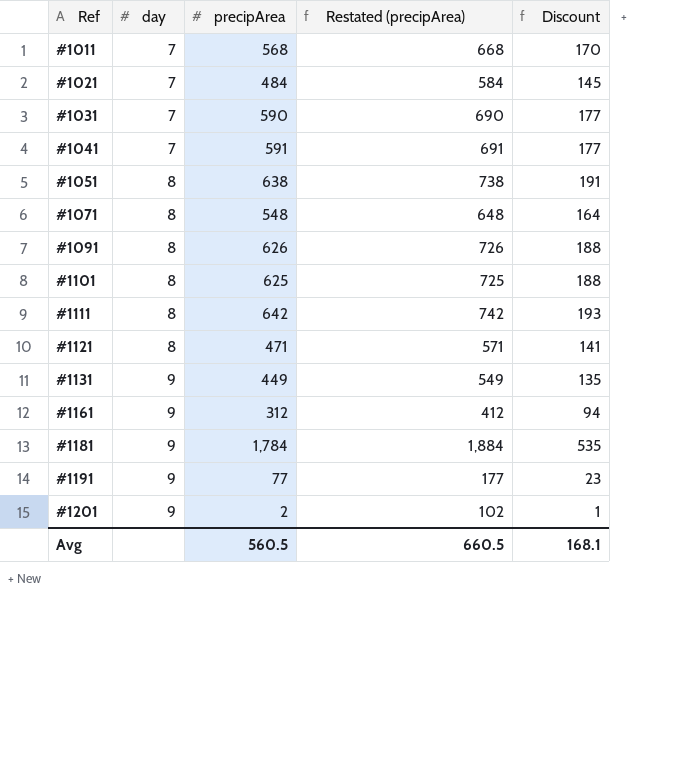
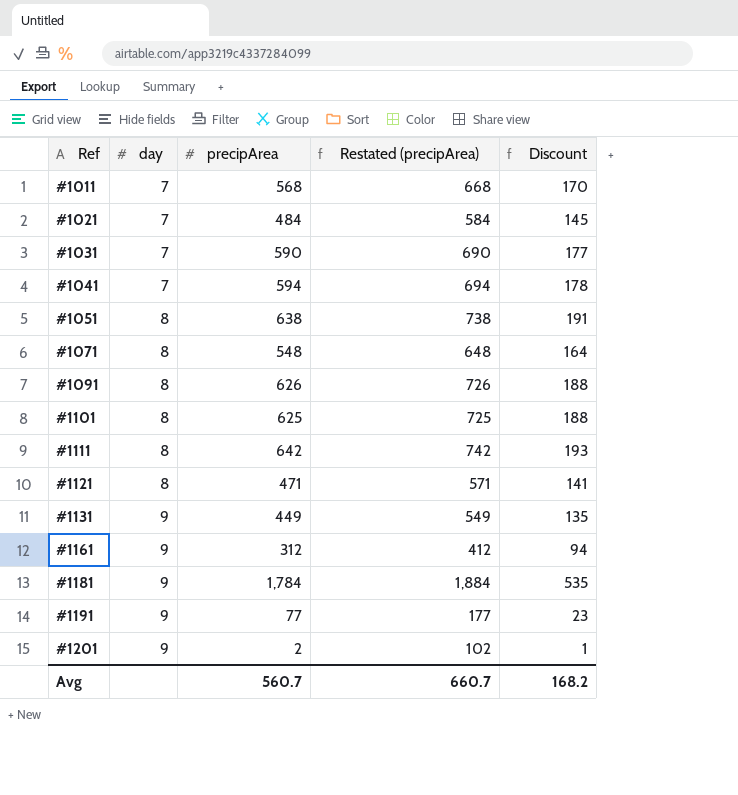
#1041 | precipArea: 591 -> 594
#1041 | Restated (precipArea): 691 -> 694
#1041 | Discount: 177 -> 178
Avg | precipArea: 560.5 -> 560.7
Avg | Restated (precipArea): 660.5 -> 660.7
Avg | Discount: 168.1 -> 168.2

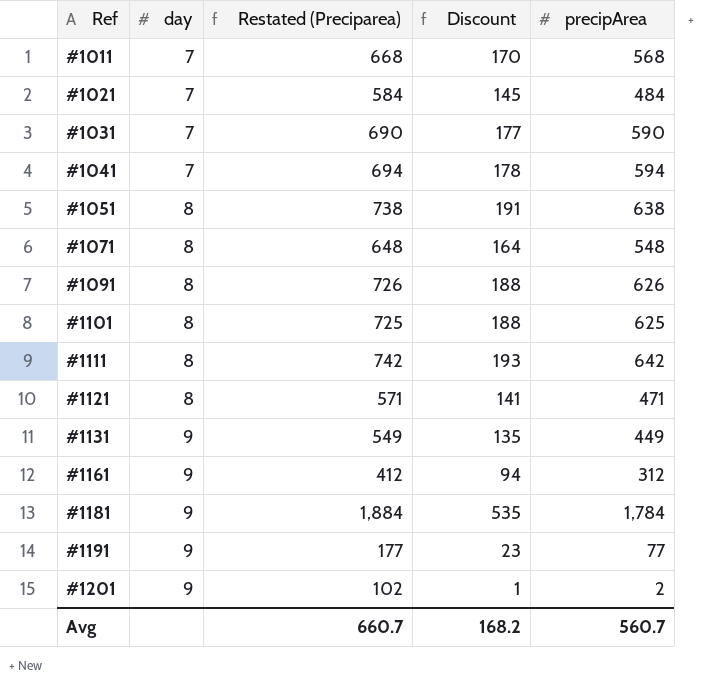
column name: Restated (precipArea) -> Restated (Preciparea)
column precipArea | position: 3 -> 5

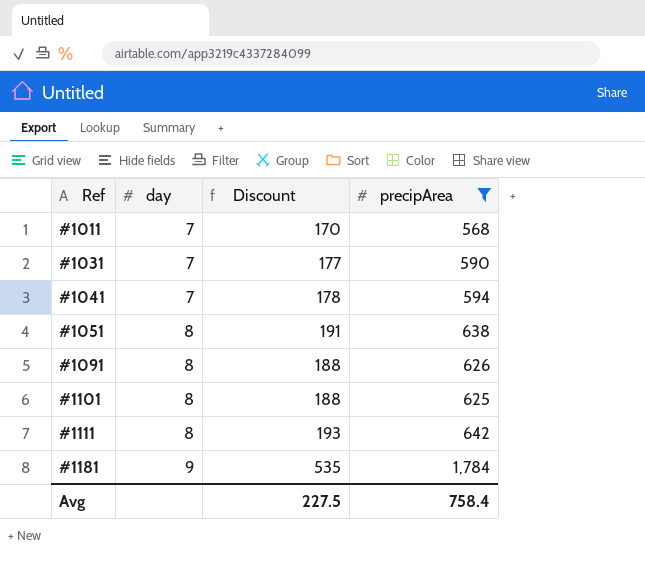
filter: none -> precipArea >= 568
column Restated (Preciparea) | formula: [precipArea] + 100 -> none
Avg | Discount: 168.2 -> 227.5
Avg | precipArea: 560.7 -> 758.4

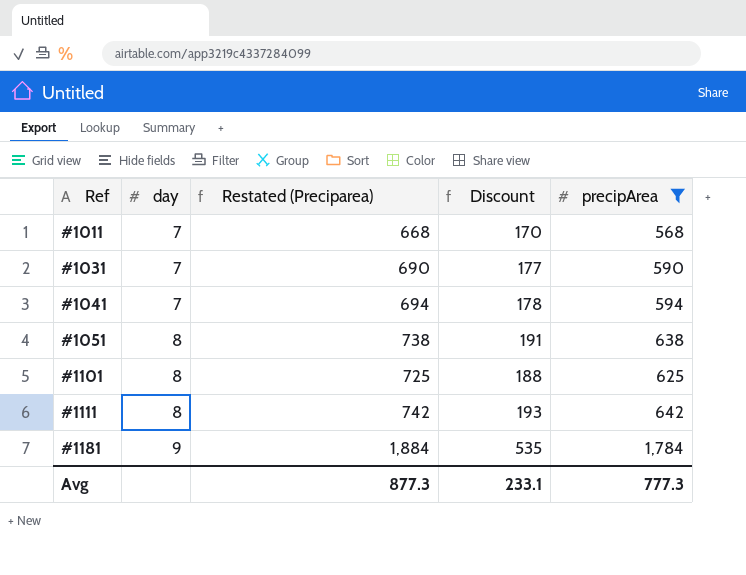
column Restated (Preciparea) | formula: none -> [precipArea] + 100
row #1091: 8 | 188 | 626 -> none
Avg | Discount: 227.5 -> 233.1
Avg | precipArea: 758.4 -> 777.3

